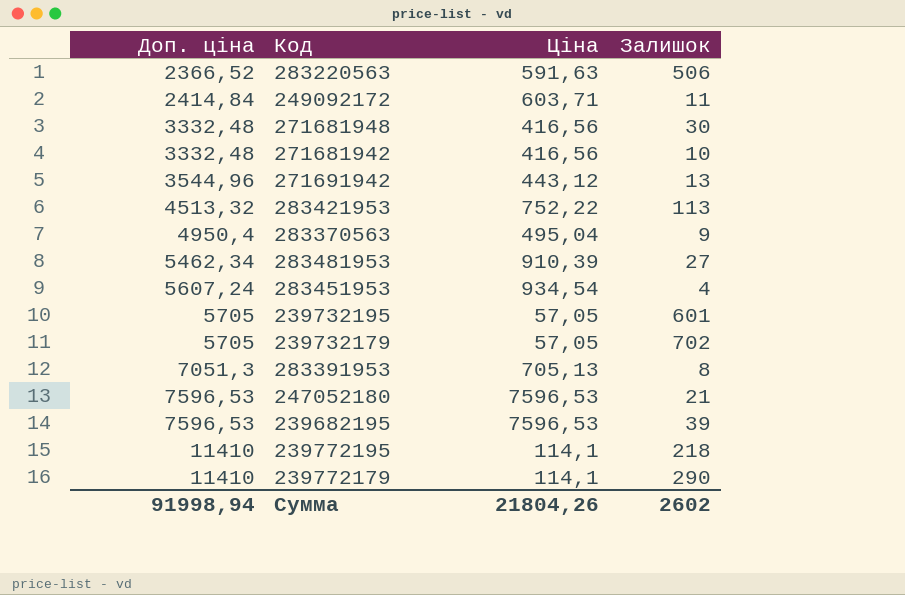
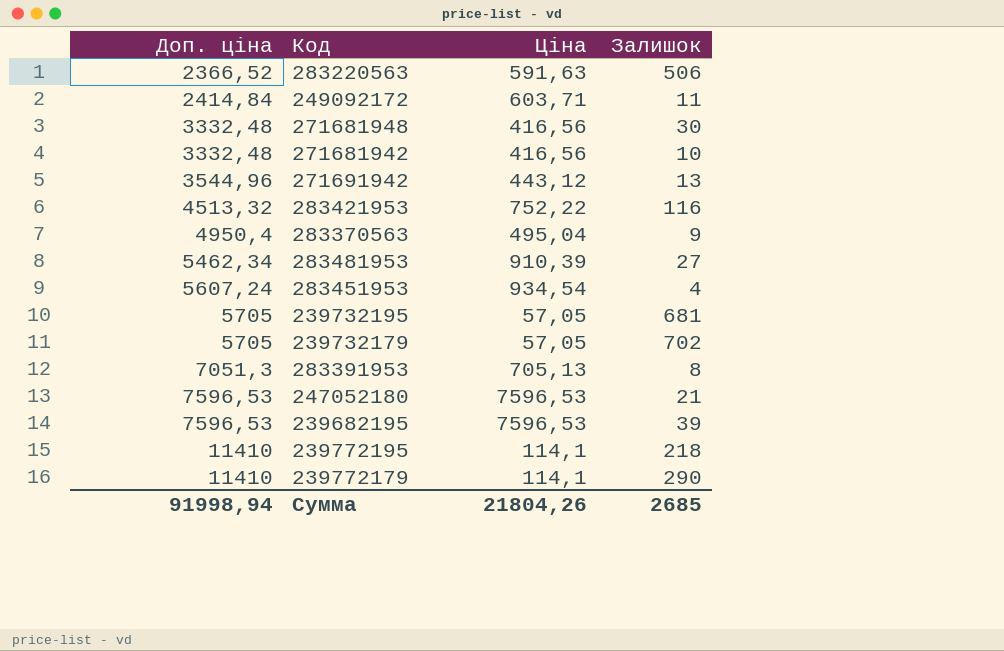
283421953 | Залишок: 113 -> 116
239732195 | Залишок: 601 -> 681
Сумма | Залишок: 2602 -> 2685

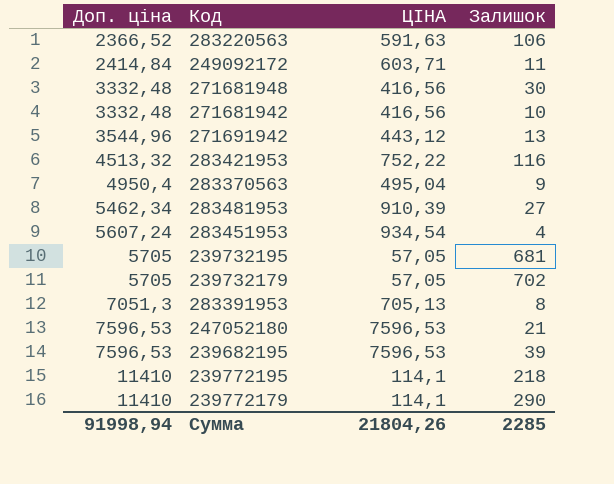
column name: Ціна -> ЦІНА
283220563 | Залишок: 506 -> 106
Сумма | Залишок: 2685 -> 2285

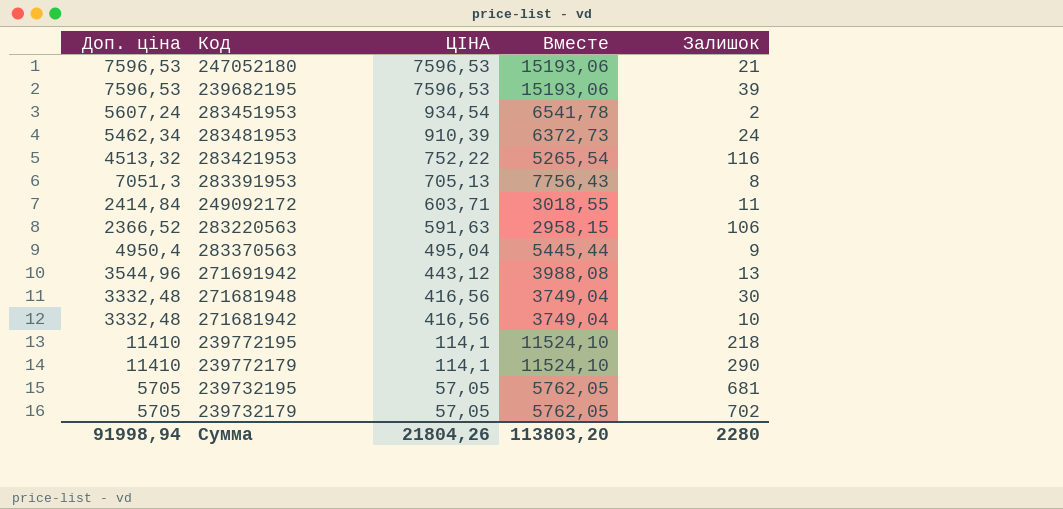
row order: Доп. ціна ascending -> ЦІНА descending
column Вместе | formula: none -> [Доп. ціна] + [ЦІНА]
283451953 | Залишок: 4 -> 2
283481953 | Залишок: 27 -> 24
Сумма | Залишок: 2285 -> 2280

